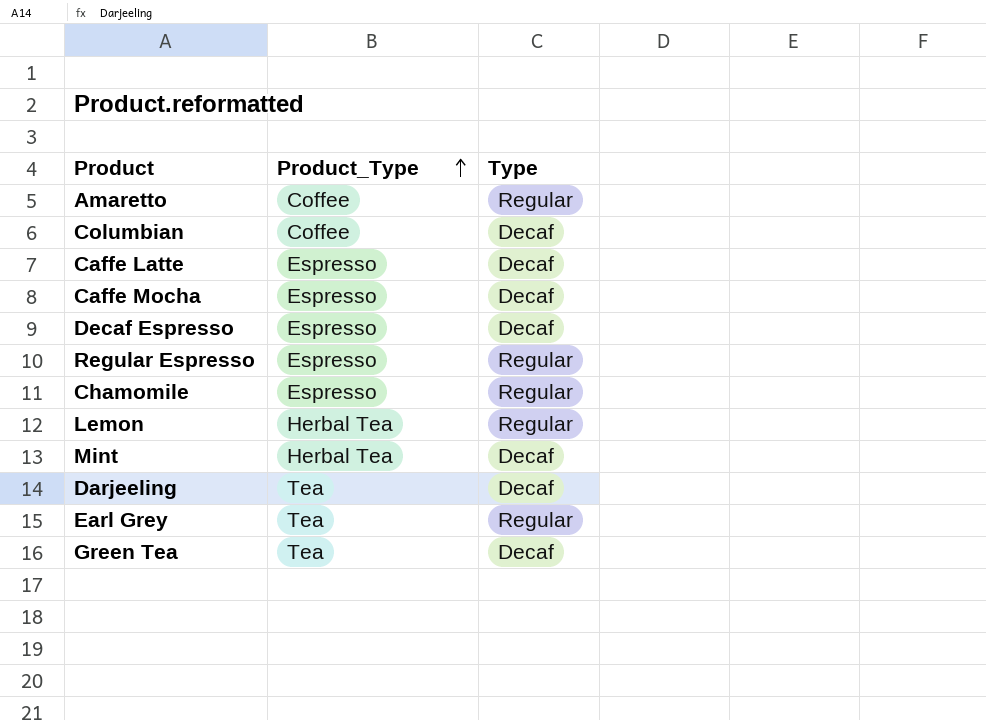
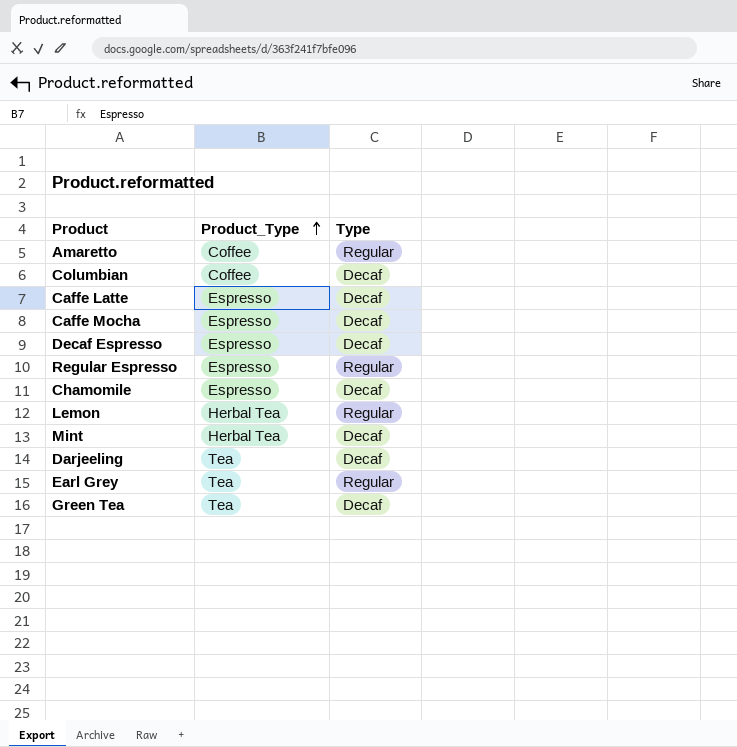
Chamomile | Type: Regular -> Decaf

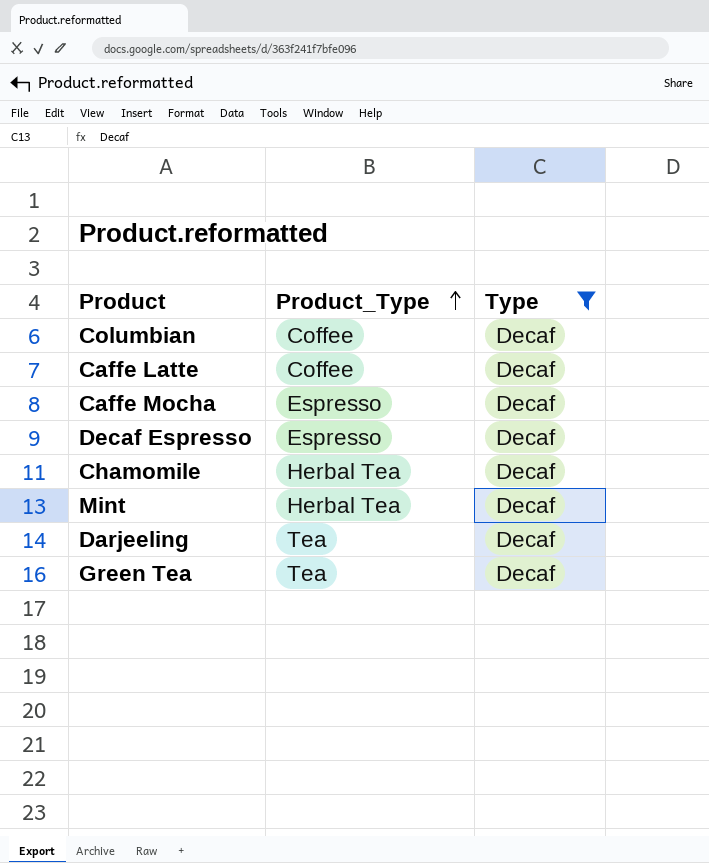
filter: none -> Type = Decaf
Caffe Latte | Product_Type: Espresso -> Coffee
Chamomile | Product_Type: Espresso -> Herbal Tea

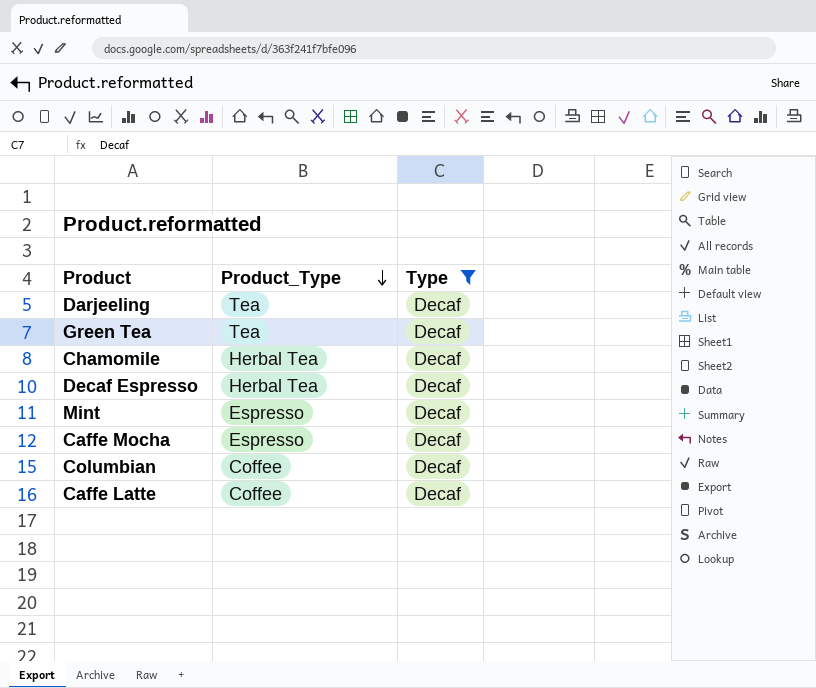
row order: Product_Type ascending -> Product_Type descending
Decaf Espresso | Product_Type: Espresso -> Herbal Tea
Mint | Product_Type: Herbal Tea -> Espresso

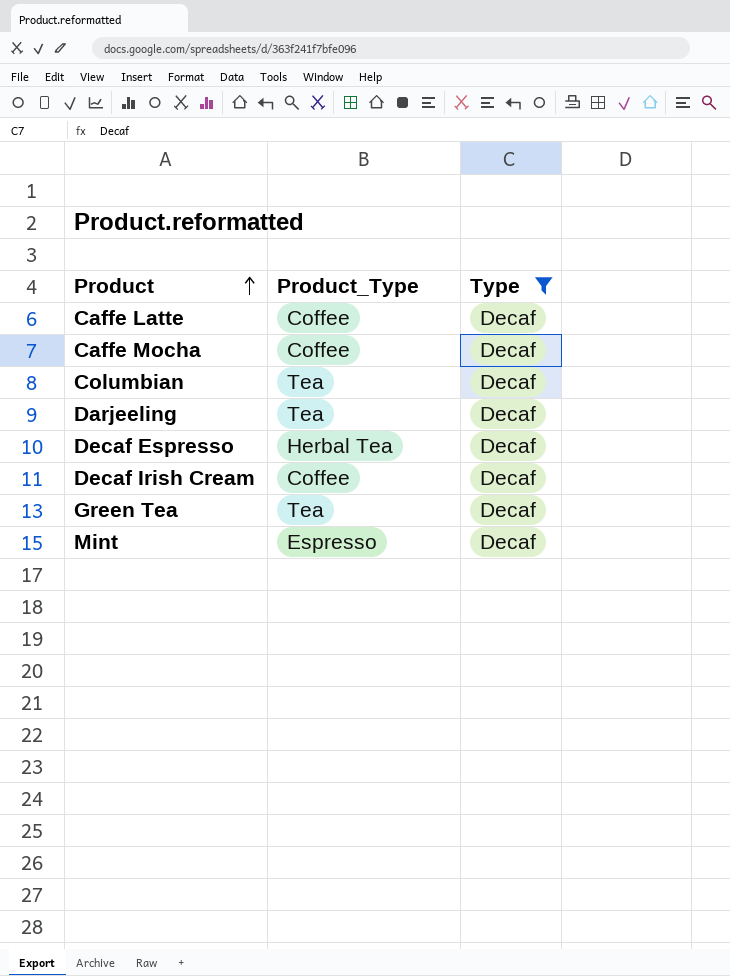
row order: Product_Type descending -> Product ascending
row Chamomile: Herbal Tea | Decaf -> none
Caffe Mocha | Product_Type: Espresso -> Coffee
Columbian | Product_Type: Coffee -> Tea
row Decaf Irish Cream: none -> Coffee | Decaf

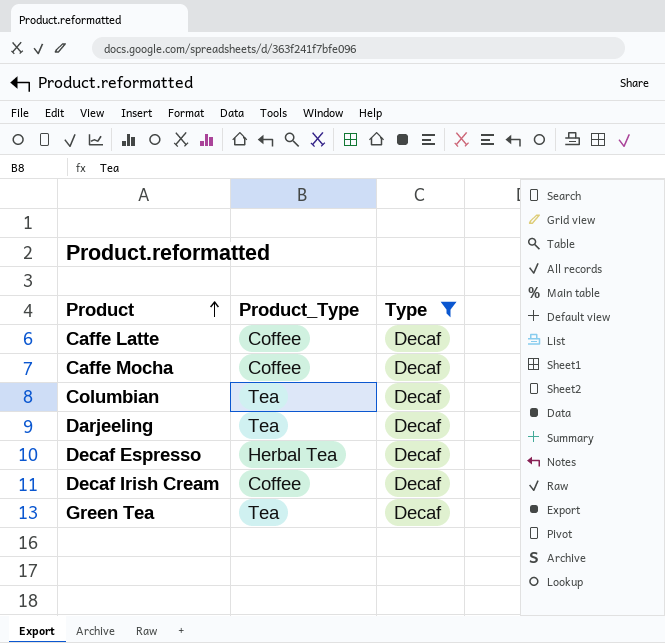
row Mint: Espresso | Decaf -> none

